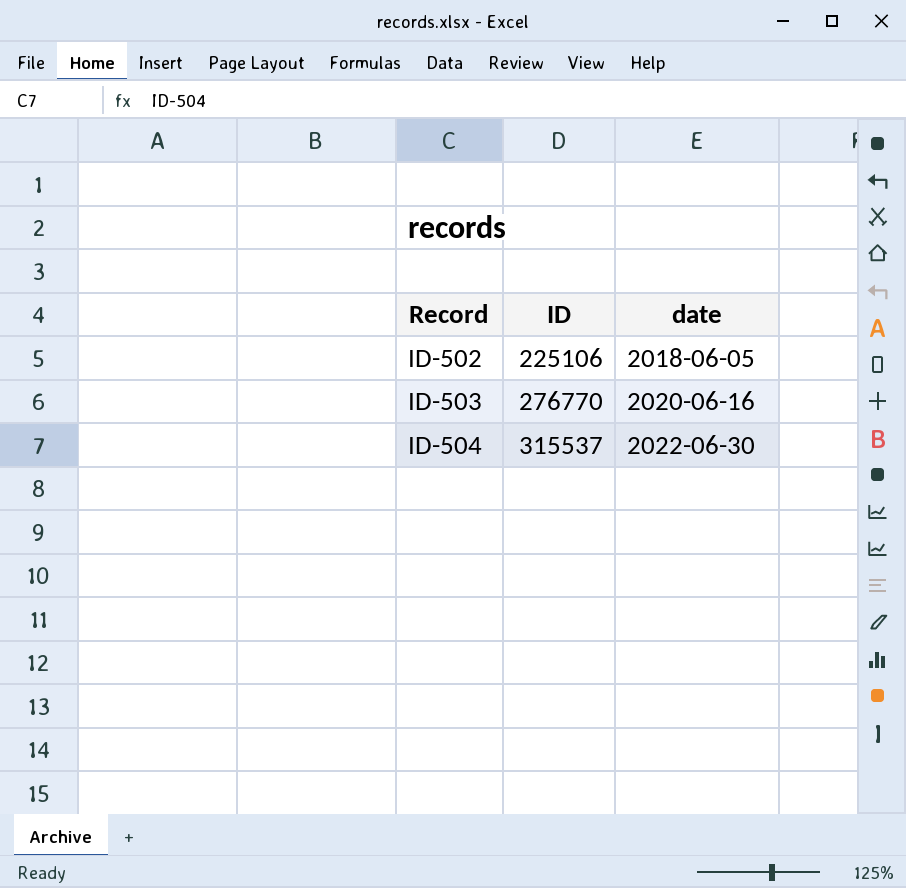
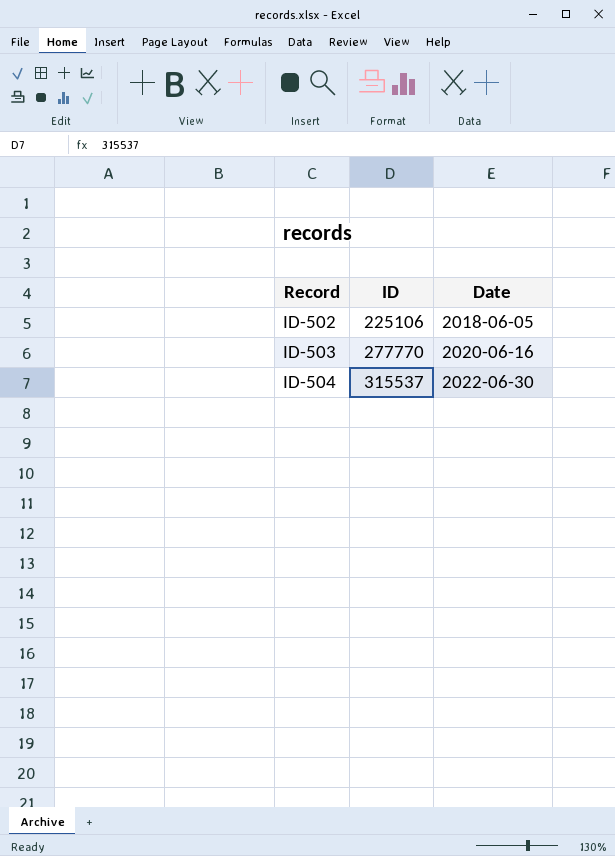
column name: date -> Date
ID-503 | ID: 276770 -> 277770

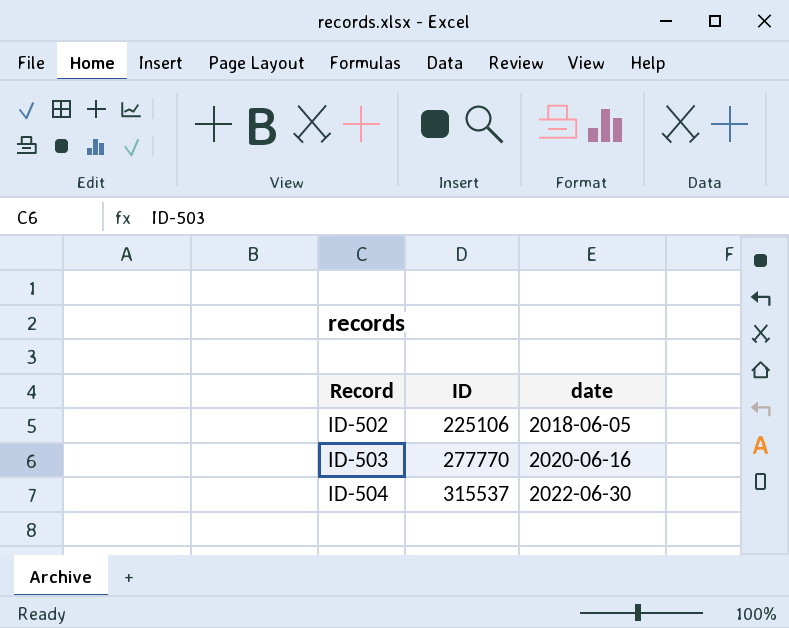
column name: Date -> date

